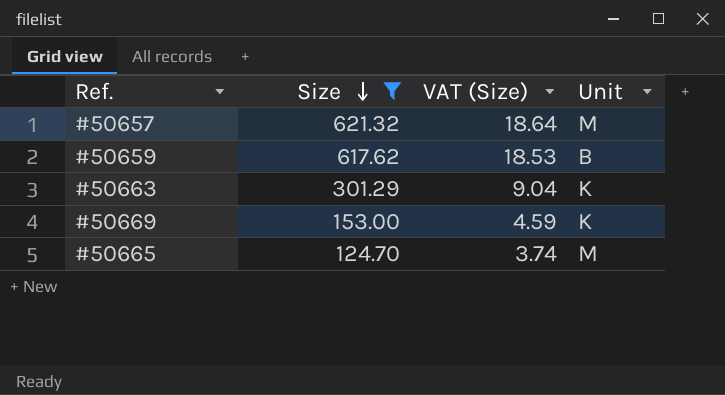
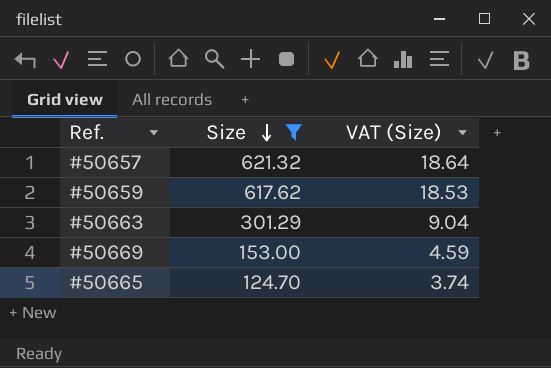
column Unit | position: 4 -> none

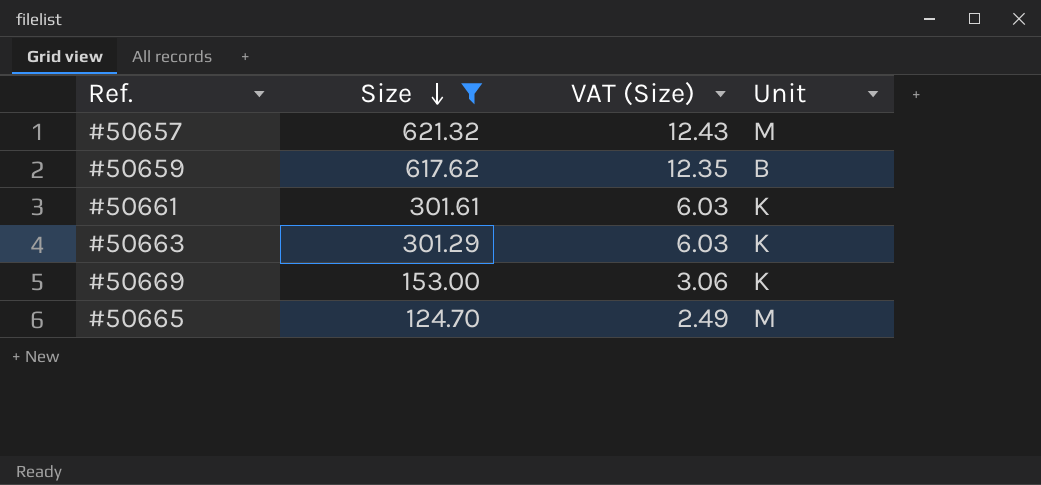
column VAT (Size) | formula: [Size] * 0.03 -> [Size] * 0.02
column Unit | position: none -> 4
row #50661: none -> 301.61 | 6.03 | K

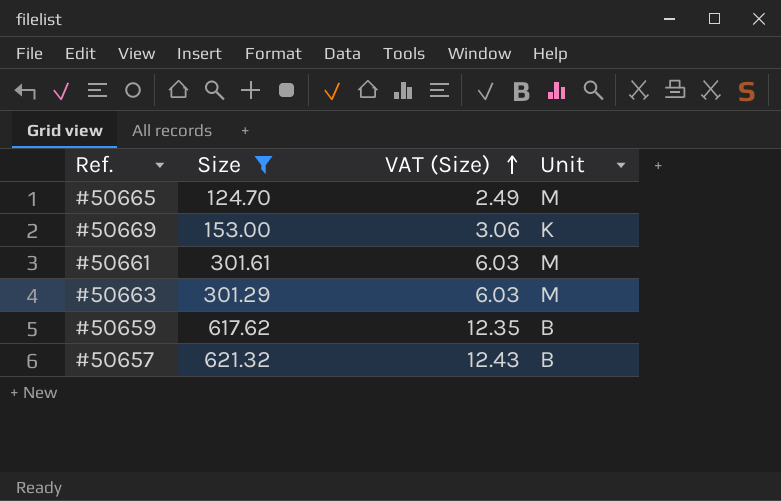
row order: Size descending -> VAT (Size) ascending
#50661 | Unit: K -> M
#50663 | Unit: K -> M
#50657 | Unit: M -> B

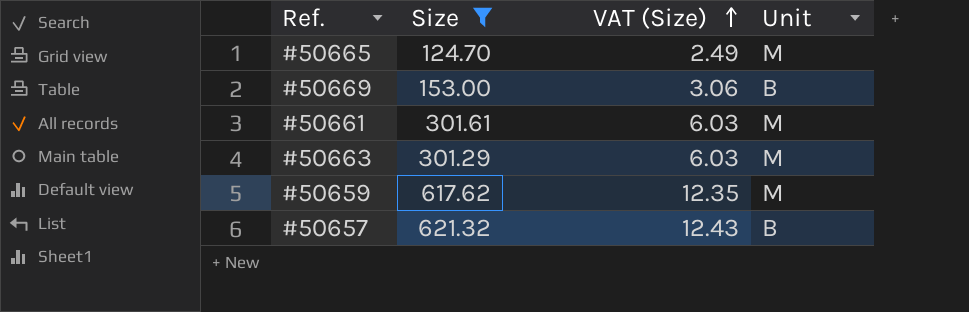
#50669 | Unit: K -> B
#50659 | Unit: B -> M

